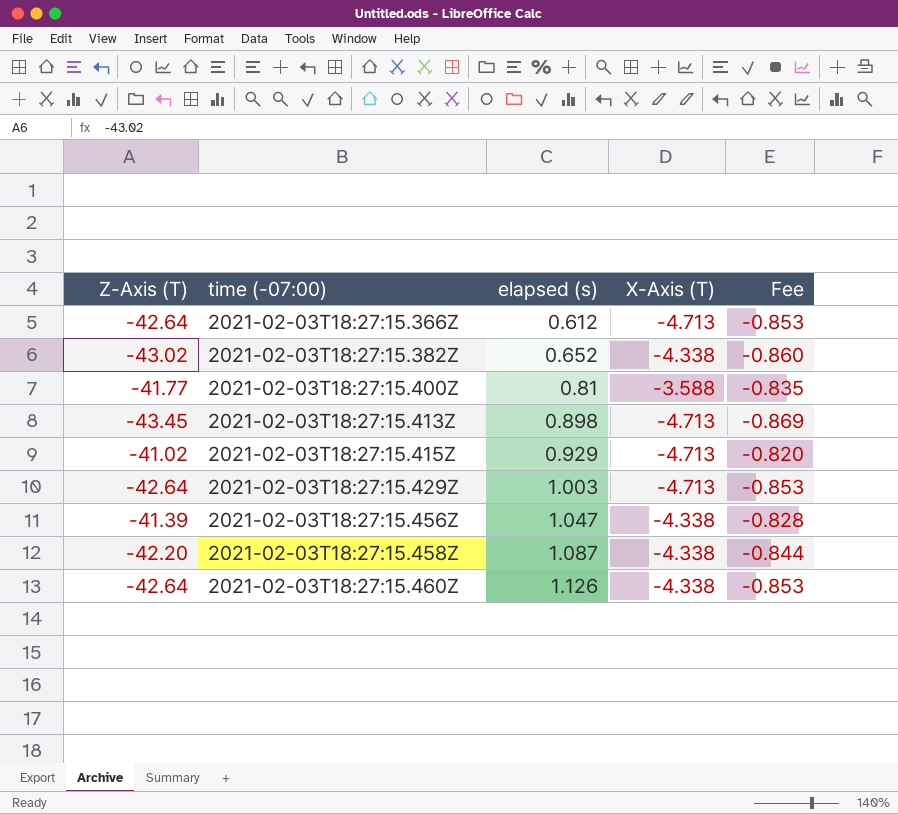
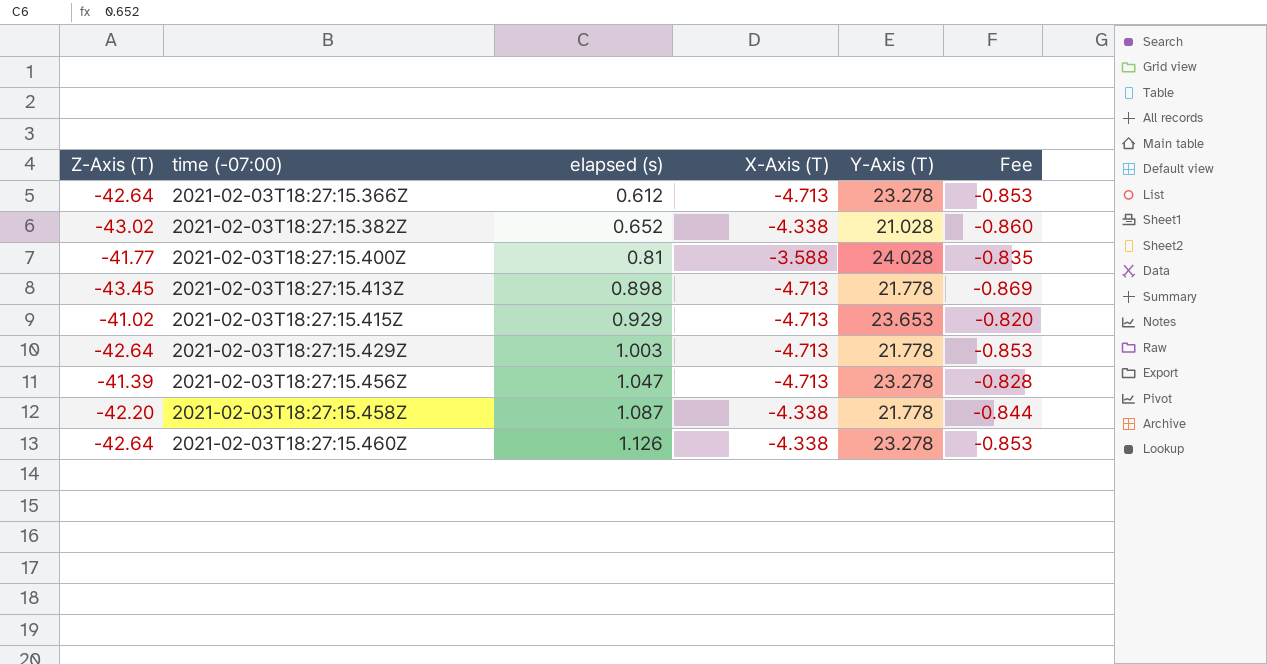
column Y-Axis (T) | position: none -> 5
2021-02-03T18:27:15.456Z | X-Axis (T): -4.338 -> -4.713

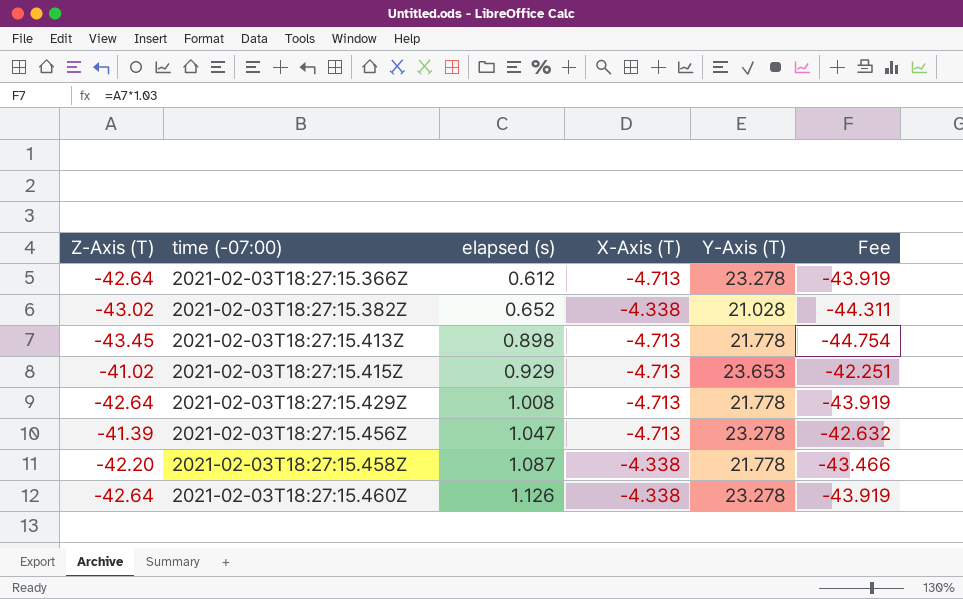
column Fee | formula: [Z-Axis (T)] * 0.02 -> [Z-Axis (T)] * 1.03
row 2021-02-03T18:27:15.400Z: -41.77 | 0.81 | -3.588 | 24.028 | -0.835 -> none
2021-02-03T18:27:15.429Z | elapsed (s): 1.003 -> 1.008

